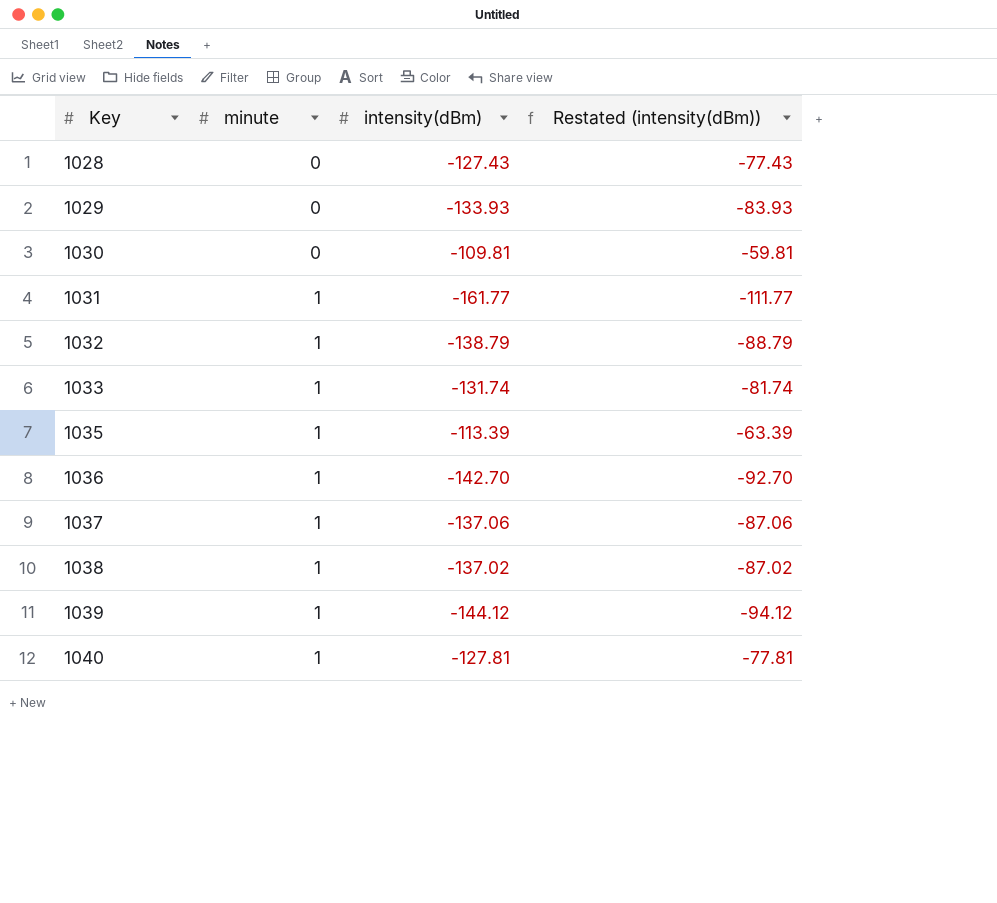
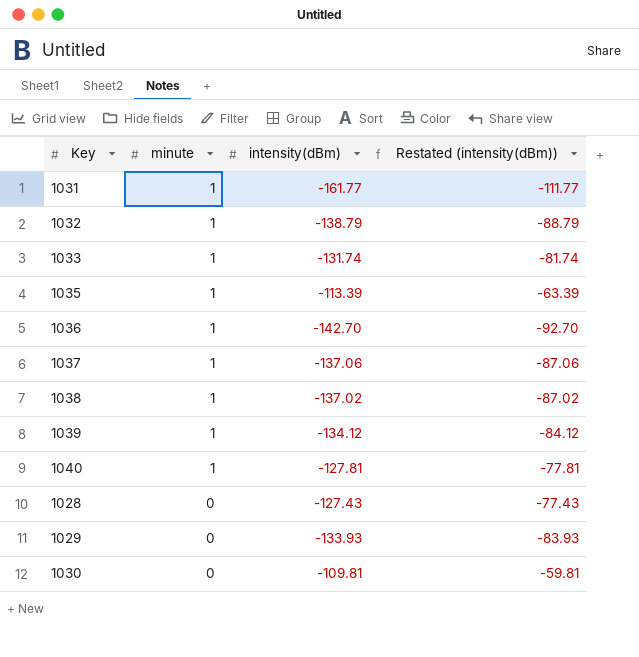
row order: Key ascending -> minute descending
1039 | intensity(dBm): -144.12 -> -134.12
1039 | Restated (intensity(dBm)): -94.12 -> -84.12

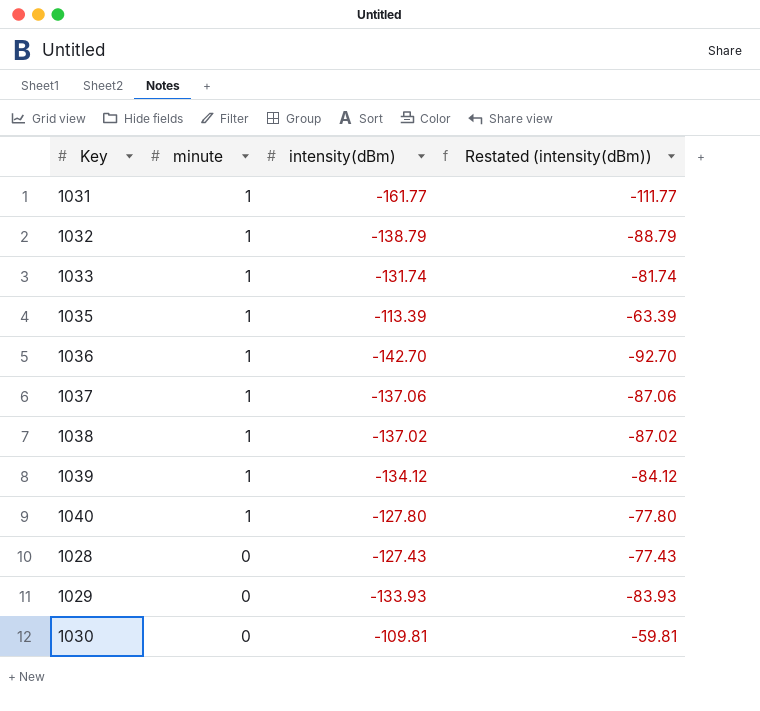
1040 | intensity(dBm): -127.81 -> -127.80
1040 | Restated (intensity(dBm)): -77.81 -> -77.80

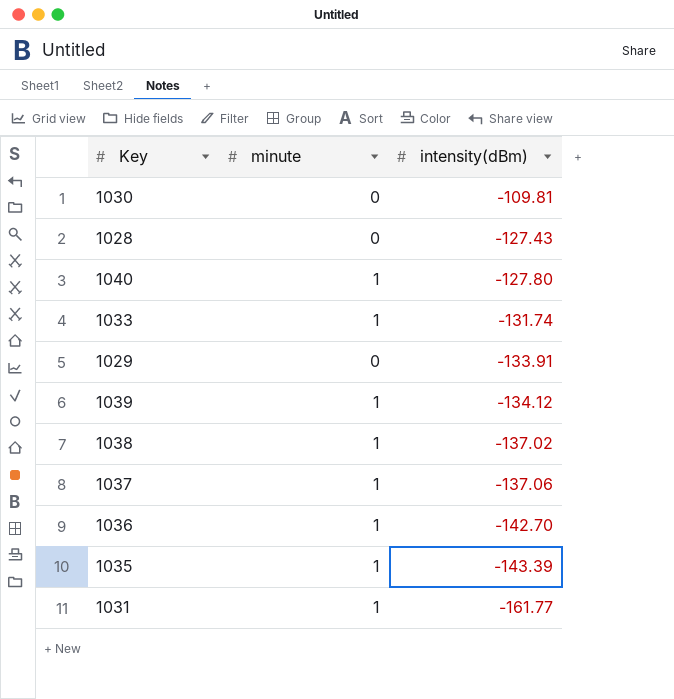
row order: minute descending -> intensity(dBm) descending
column Restated (intensity(dBm)) | formula: [intensity(dBm)] + 50 -> none
row 1032: 1 | -138.79 | -88.79 -> none
1029 | intensity(dBm): -133.93 -> -133.91
1035 | intensity(dBm): -113.39 -> -143.39

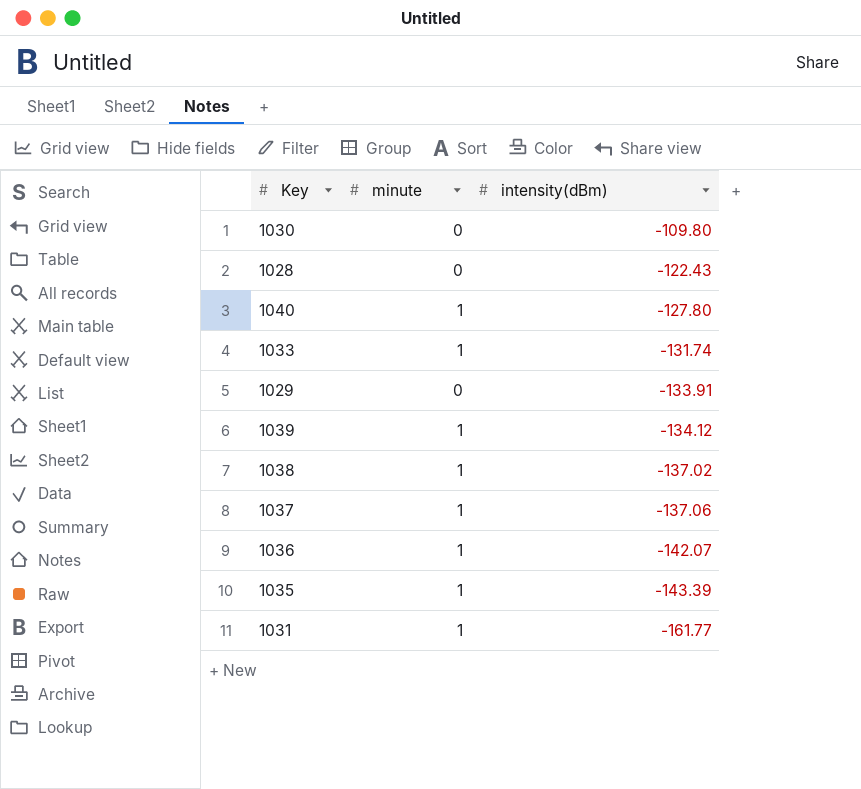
1030 | intensity(dBm): -109.81 -> -109.80
1028 | intensity(dBm): -127.43 -> -122.43
1036 | intensity(dBm): -142.70 -> -142.07

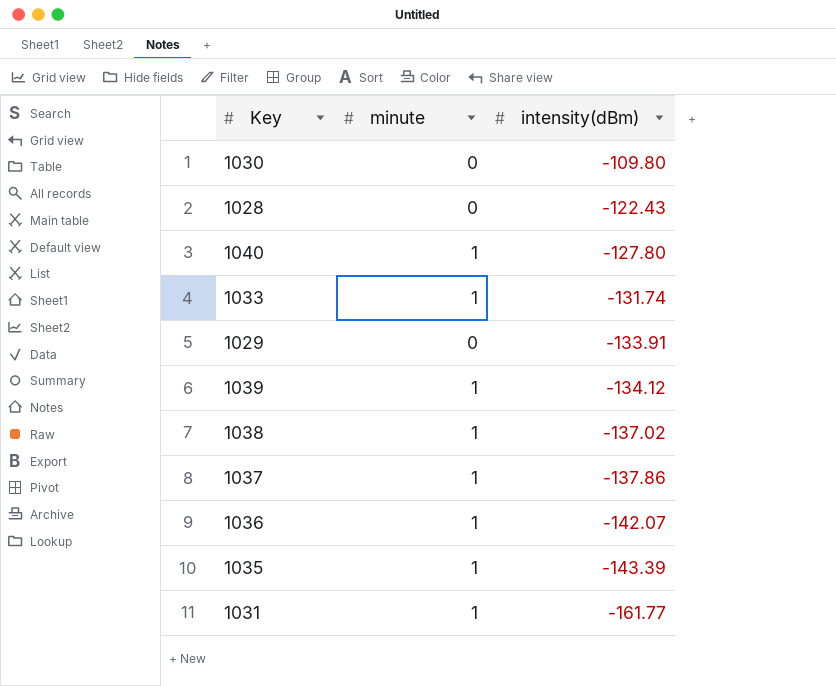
1037 | intensity(dBm): -137.06 -> -137.86

